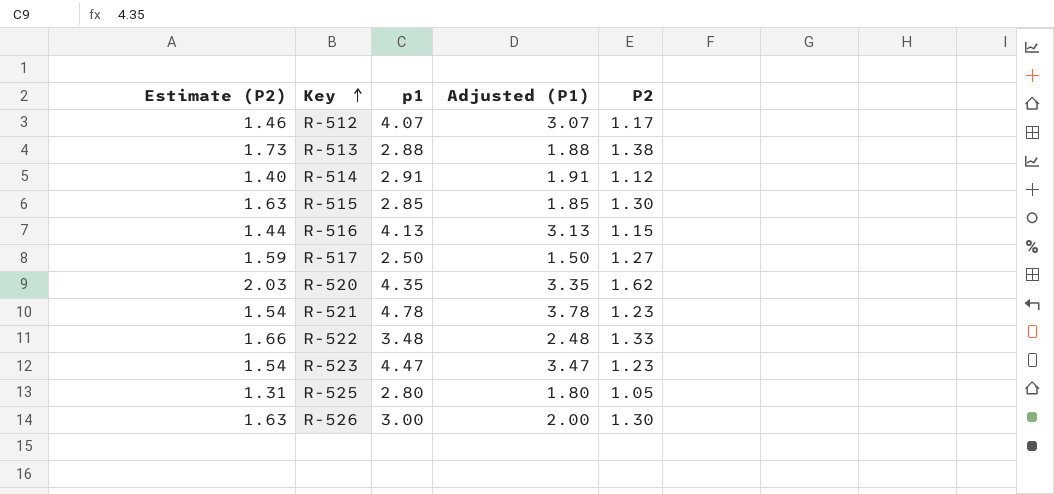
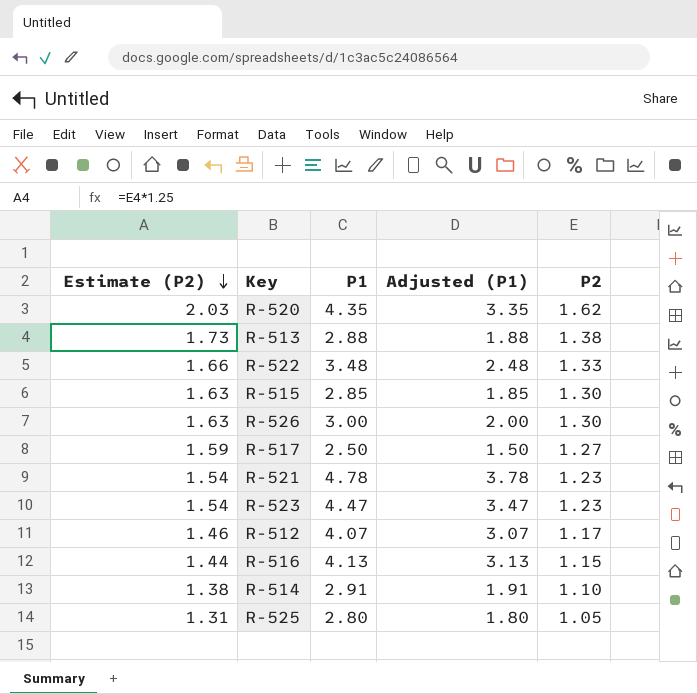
row order: Key ascending -> Estimate (P2) descending
column name: p1 -> P1
R-514 | Estimate (P2): 1.40 -> 1.38
R-514 | P2: 1.12 -> 1.10

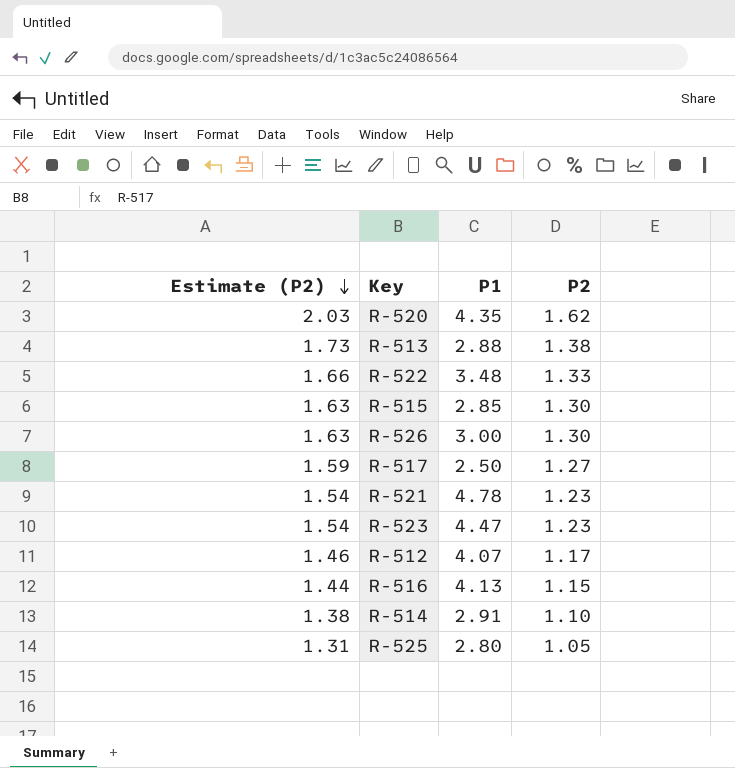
column Adjusted (P1) | formula: [P1] - 1 -> none

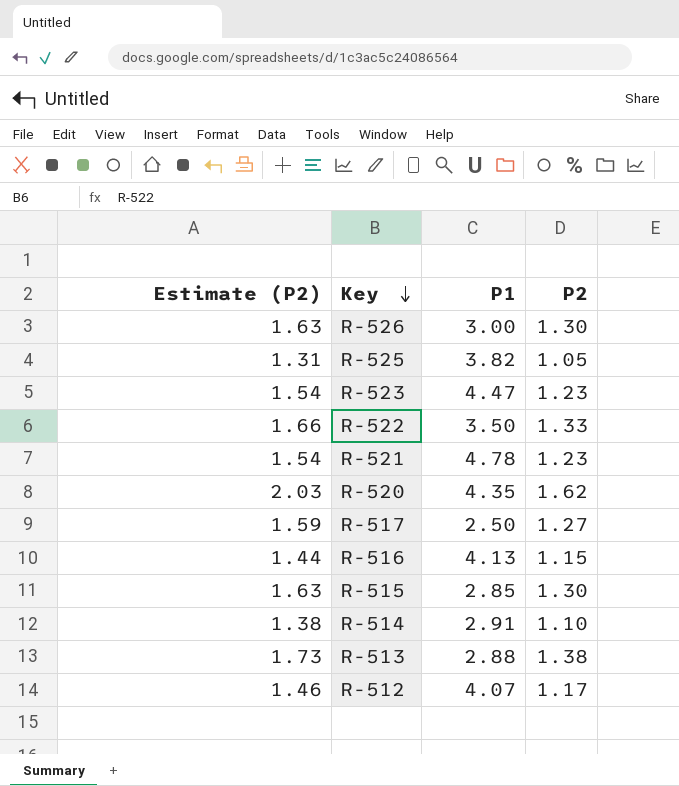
row order: Estimate (P2) descending -> Key descending
R-525 | P1: 2.80 -> 3.82
R-522 | P1: 3.48 -> 3.50

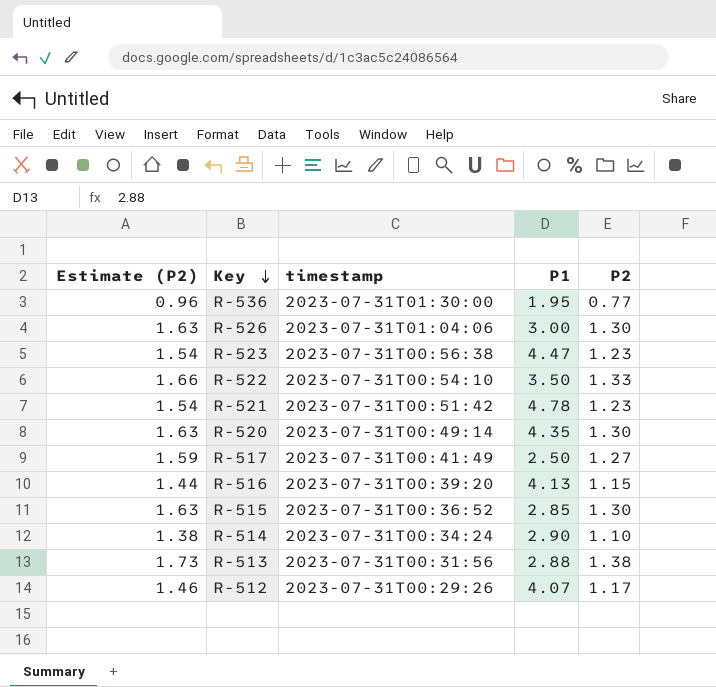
column timestamp | position: none -> 3
row R-525: 1.31 | 3.82 | 1.05 -> none
row R-536: none -> 0.96 | 2023-07-31T01:30:00 | 1.95 | 0.77
R-520 | Estimate (P2): 2.03 -> 1.63
R-520 | P2: 1.62 -> 1.30
R-514 | P1: 2.91 -> 2.90

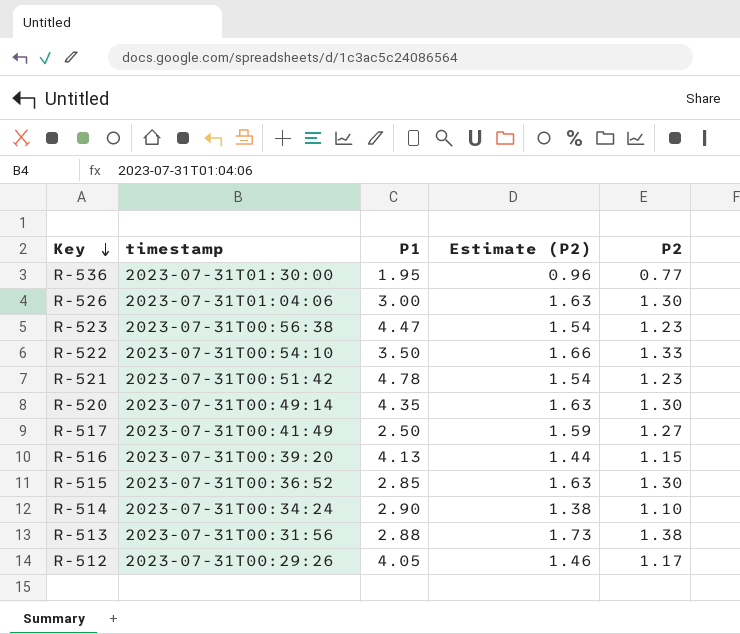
column Estimate (P2) | position: 1 -> 4
R-512 | P1: 4.07 -> 4.05

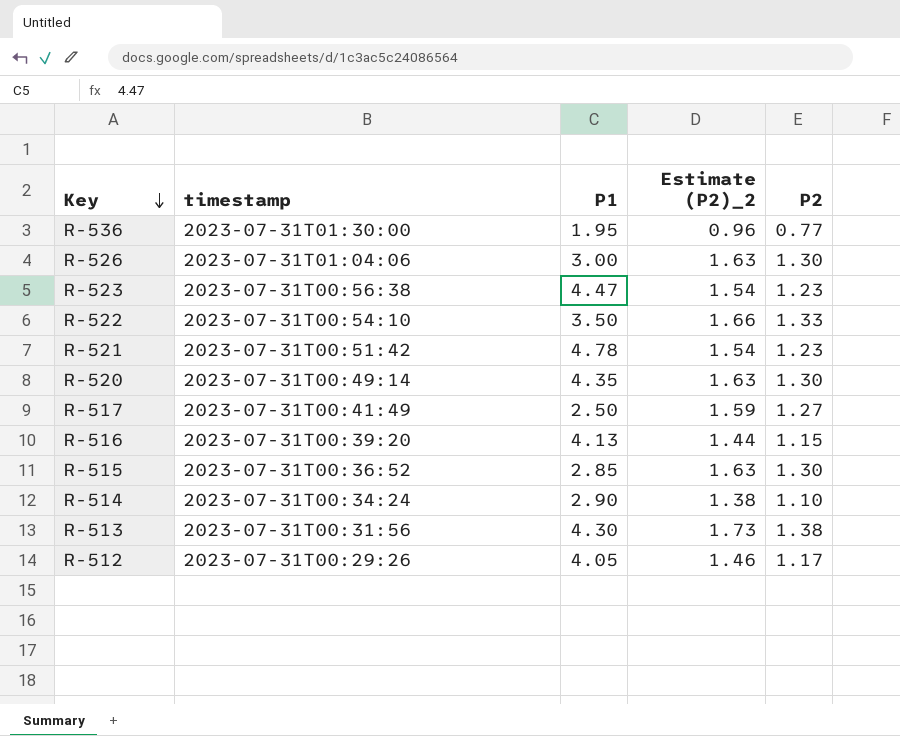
column name: Estimate (P2) -> Estimate (P2)_2
R-513 | P1: 2.88 -> 4.30

